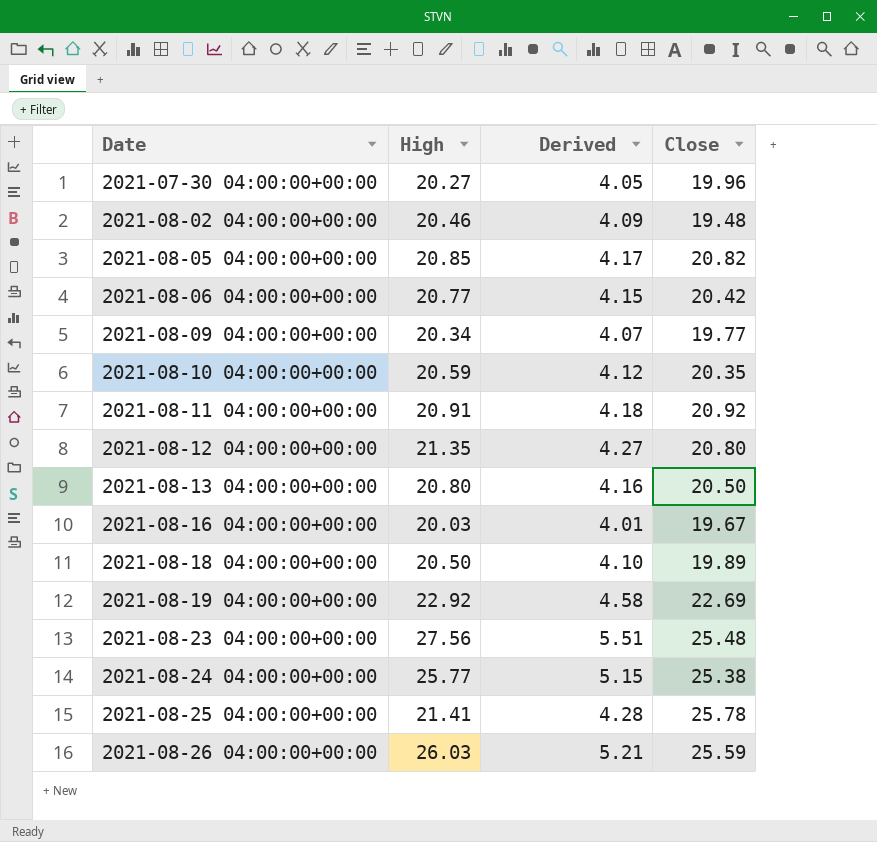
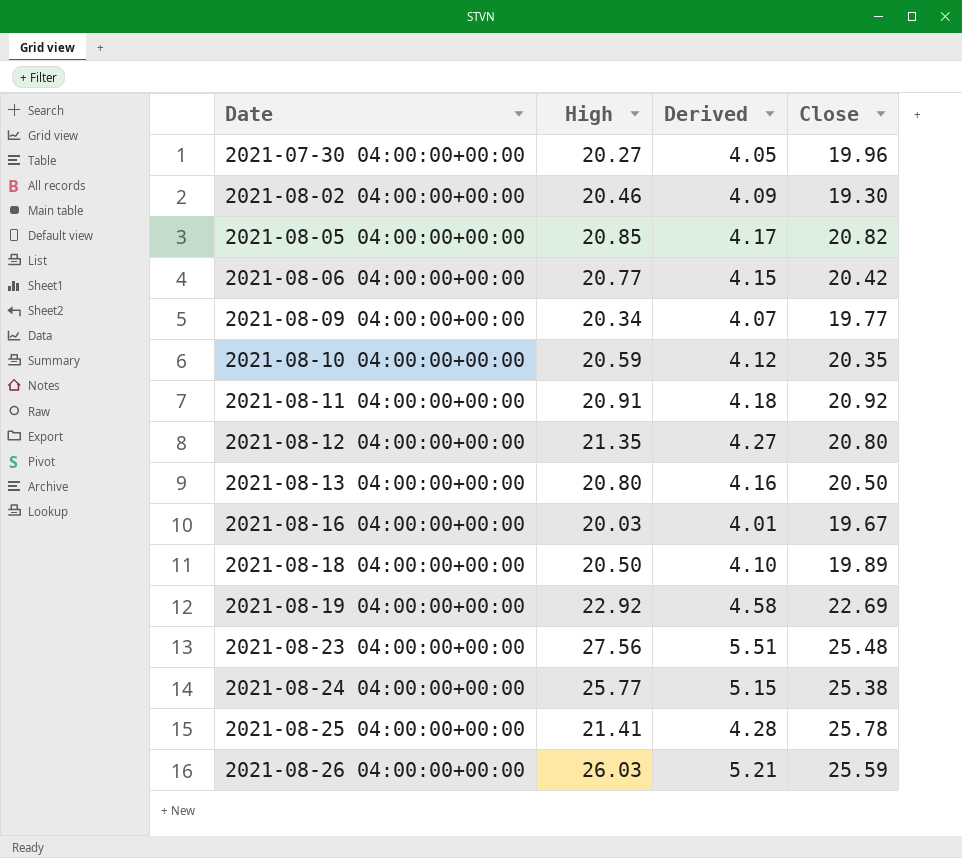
2021-08-02 04:00:00+00:00 | Close: 19.48 -> 19.30

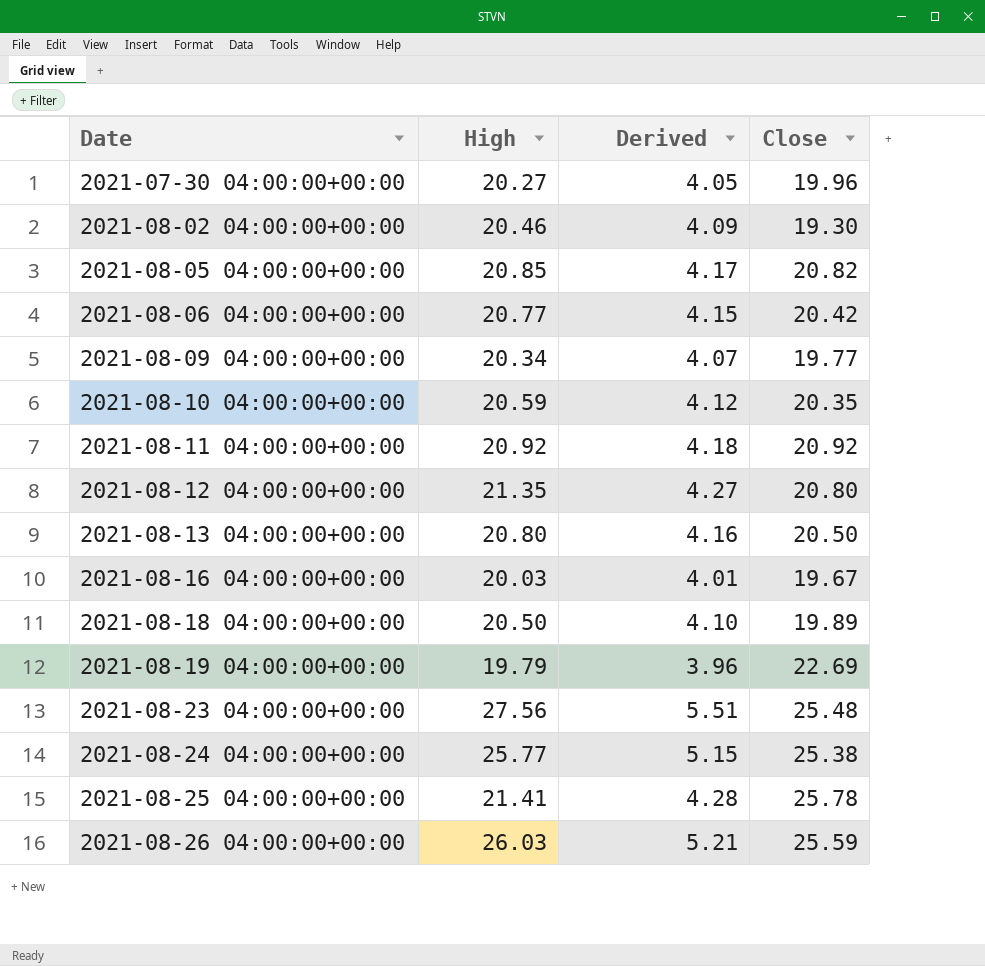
2021-08-11 04:00:00+00:00 | High: 20.91 -> 20.92
2021-08-19 04:00:00+00:00 | High: 22.92 -> 19.79
2021-08-19 04:00:00+00:00 | Derived: 4.58 -> 3.96

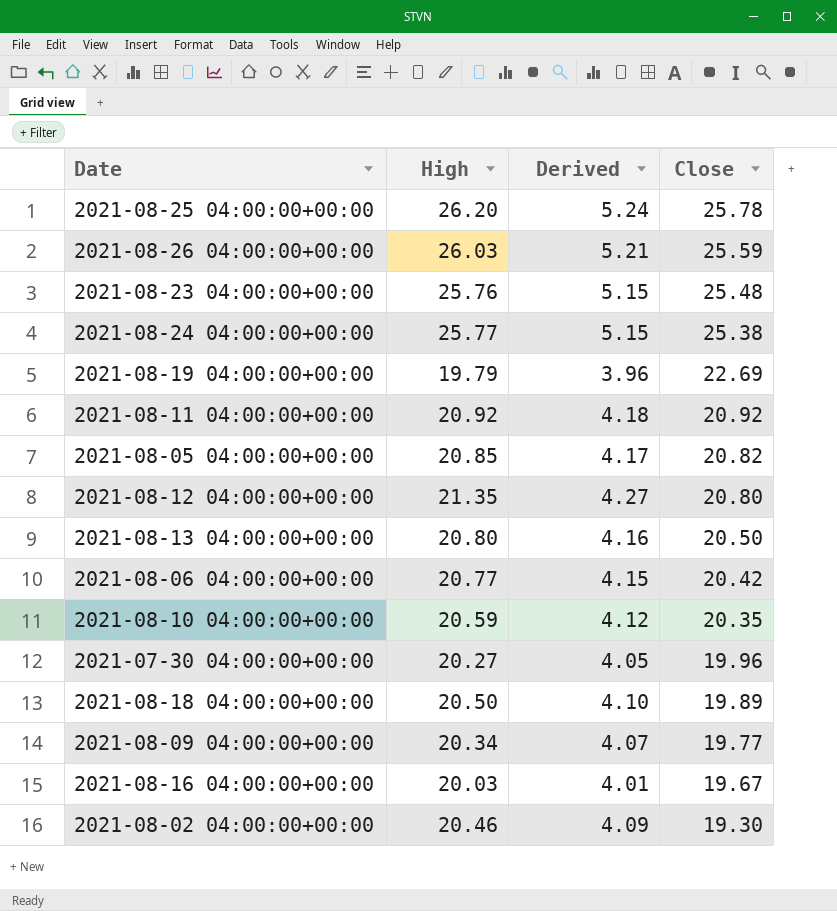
row order: Date ascending -> Close descending
2021-08-25 04:00:00+00:00 | High: 21.41 -> 26.20
2021-08-25 04:00:00+00:00 | Derived: 4.28 -> 5.24
2021-08-23 04:00:00+00:00 | High: 27.56 -> 25.76
2021-08-23 04:00:00+00:00 | Derived: 5.51 -> 5.15

